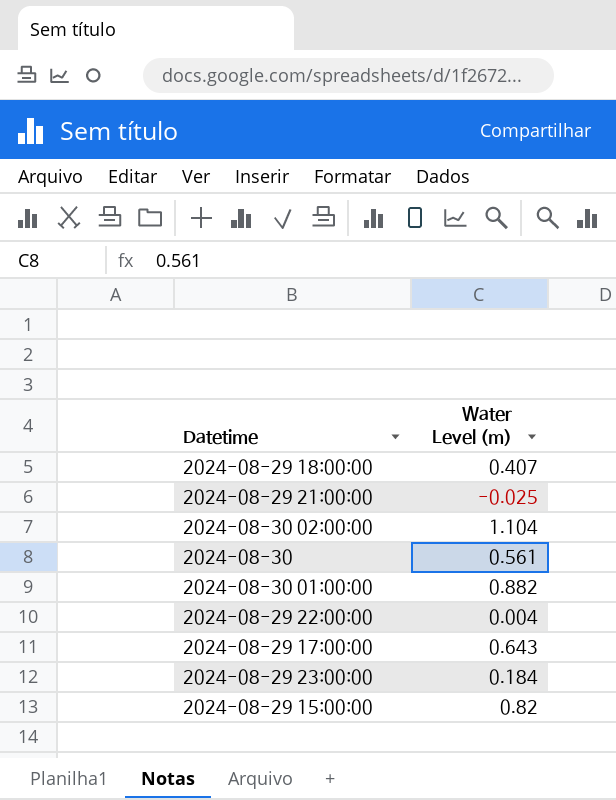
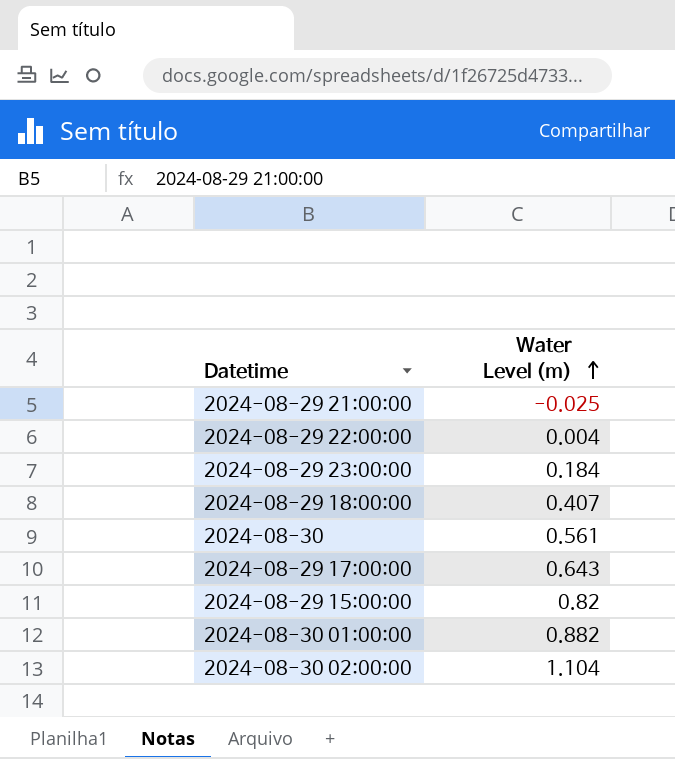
row order: none -> Water Level (m) ascending

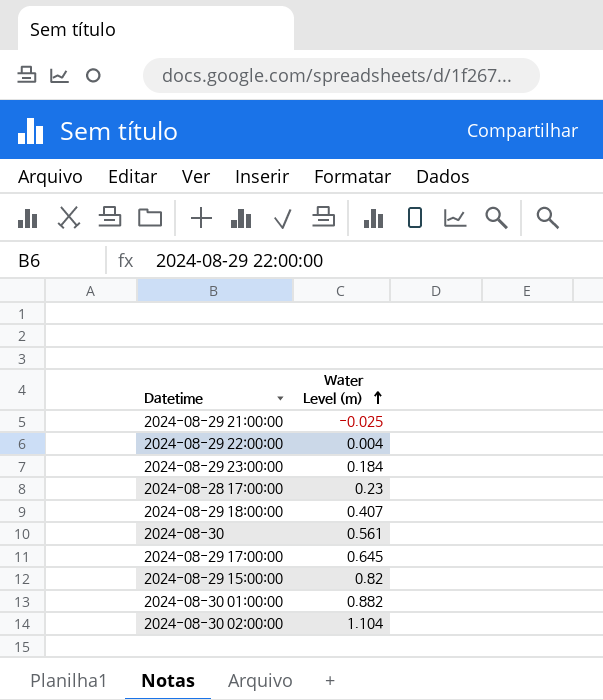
row 2024-08-28 17:00:00: none -> 0.23
2024-08-29 17:00:00 | Water Level (m): 0.643 -> 0.645

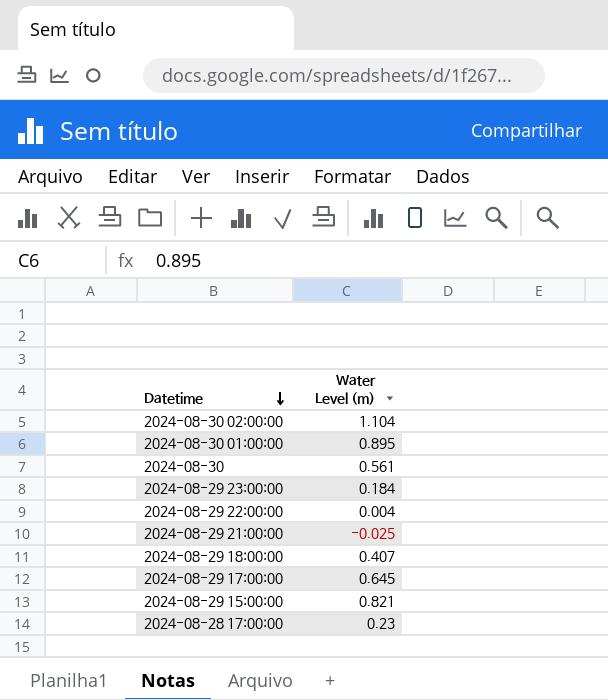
row order: Water Level (m) ascending -> Datetime descending
2024-08-30 01:00:00 | Water Level (m): 0.882 -> 0.895
2024-08-29 15:00:00 | Water Level (m): 0.82 -> 0.821

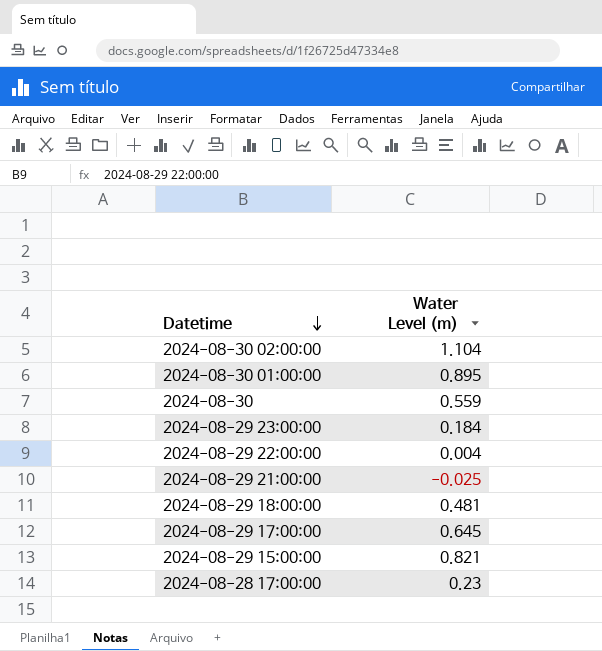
2024-08-30 | Water Level (m): 0.561 -> 0.559
2024-08-29 18:00:00 | Water Level (m): 0.407 -> 0.481

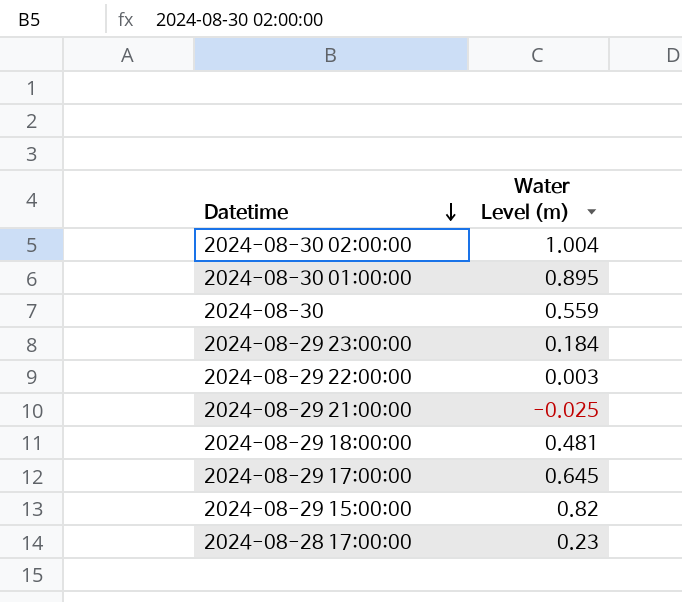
2024-08-30 02:00:00 | Water Level (m): 1.104 -> 1.004
2024-08-29 22:00:00 | Water Level (m): 0.004 -> 0.003
2024-08-29 15:00:00 | Water Level (m): 0.821 -> 0.82

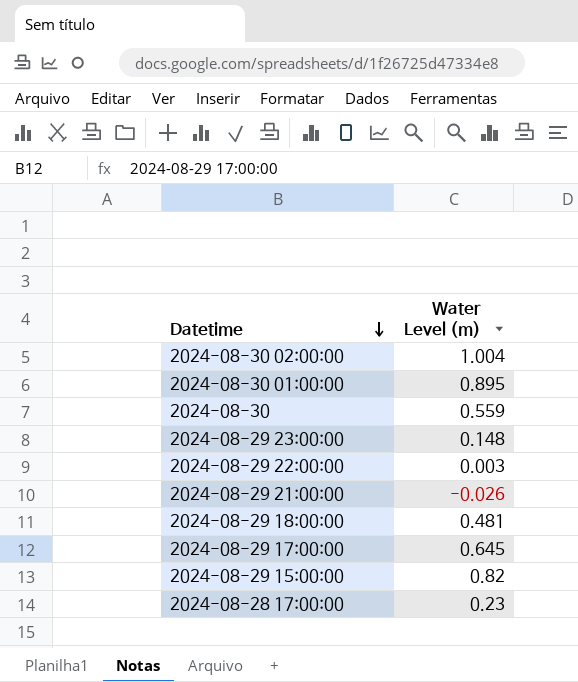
2024-08-29 23:00:00 | Water Level (m): 0.184 -> 0.148
2024-08-29 21:00:00 | Water Level (m): -0.025 -> -0.026

